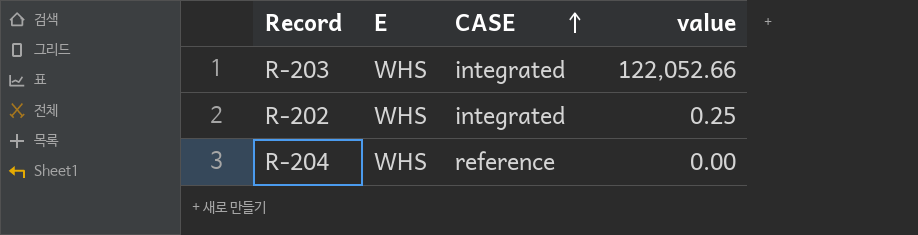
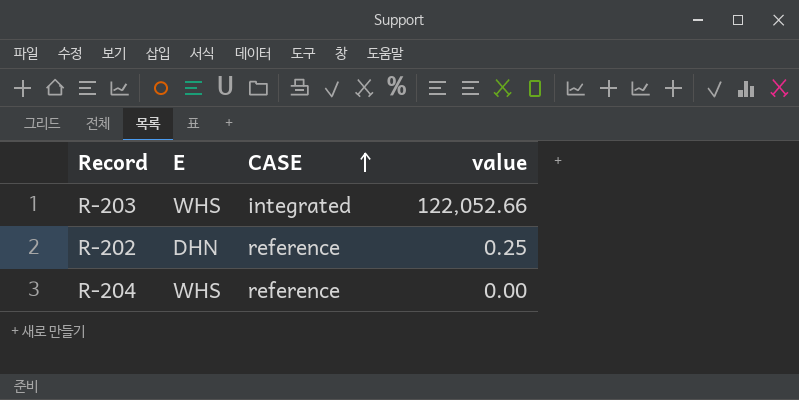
R-202 | E: WHS -> DHN
R-202 | CASE: integrated -> reference

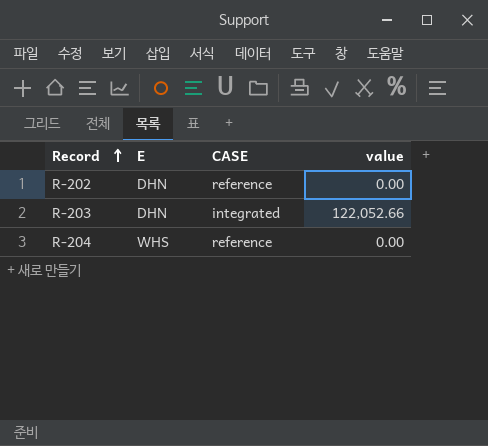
row order: CASE ascending -> Record ascending
R-202 | value: 0.25 -> 0.00
R-203 | E: WHS -> DHN

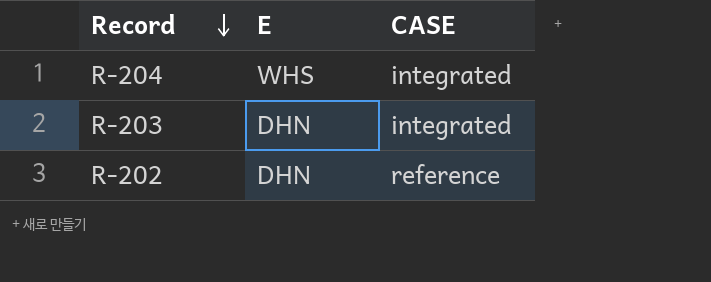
row order: Record ascending -> Record descending
column value | position: 4 -> none
R-204 | CASE: reference -> integrated

